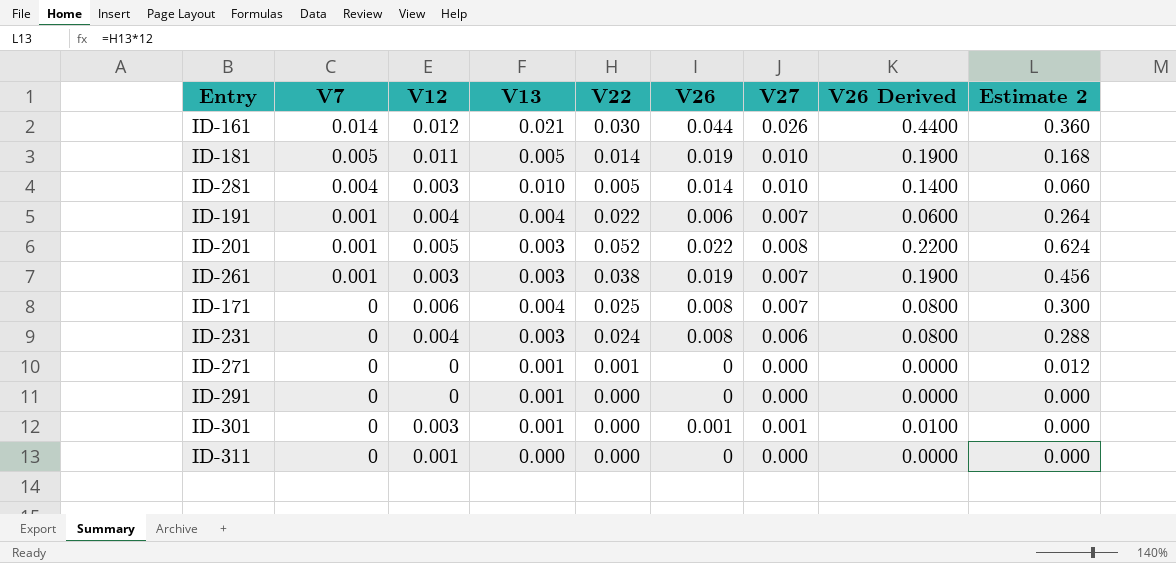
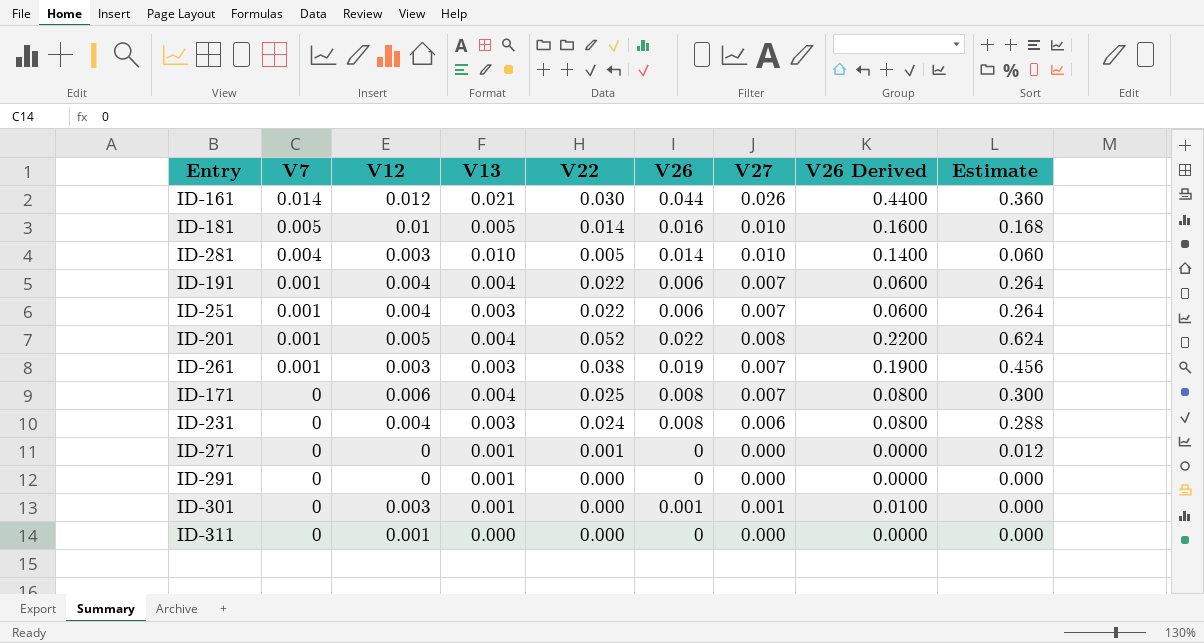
column name: Estimate 2 -> Estimate
ID-181 | V12: 0.011 -> 0.01
ID-181 | V26: 0.019 -> 0.016
ID-181 | V26 Derived: 0.1900 -> 0.1600
row ID-251: none -> 0.001 | 0.004 | 0.003 | 0.022 | 0.006 | 0.007 | 0.0600 | 0.264
ID-201 | V13: 0.003 -> 0.004

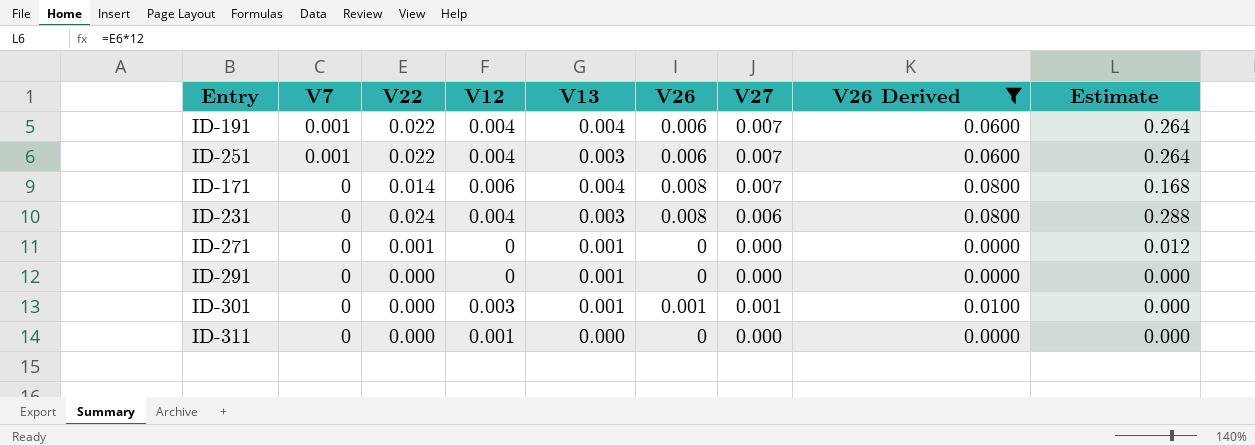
filter: none -> V26 Derived <= 0.0800
column V22 | position: 5 -> 3
ID-171 | V22: 0.025 -> 0.014
ID-171 | Estimate: 0.300 -> 0.168

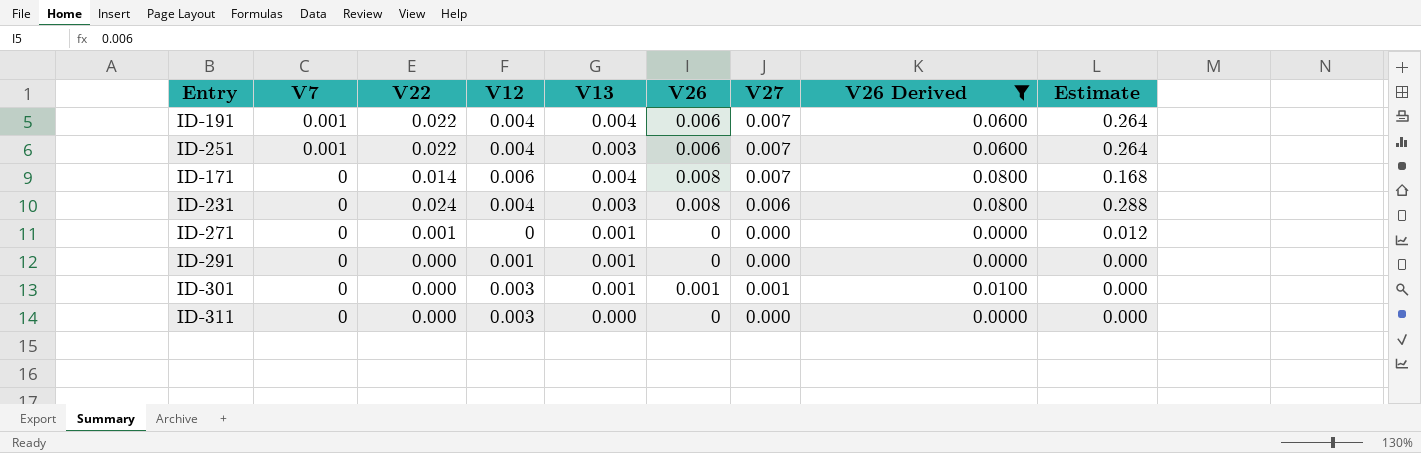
ID-291 | V12: 0 -> 0.001
ID-311 | V12: 0.001 -> 0.003

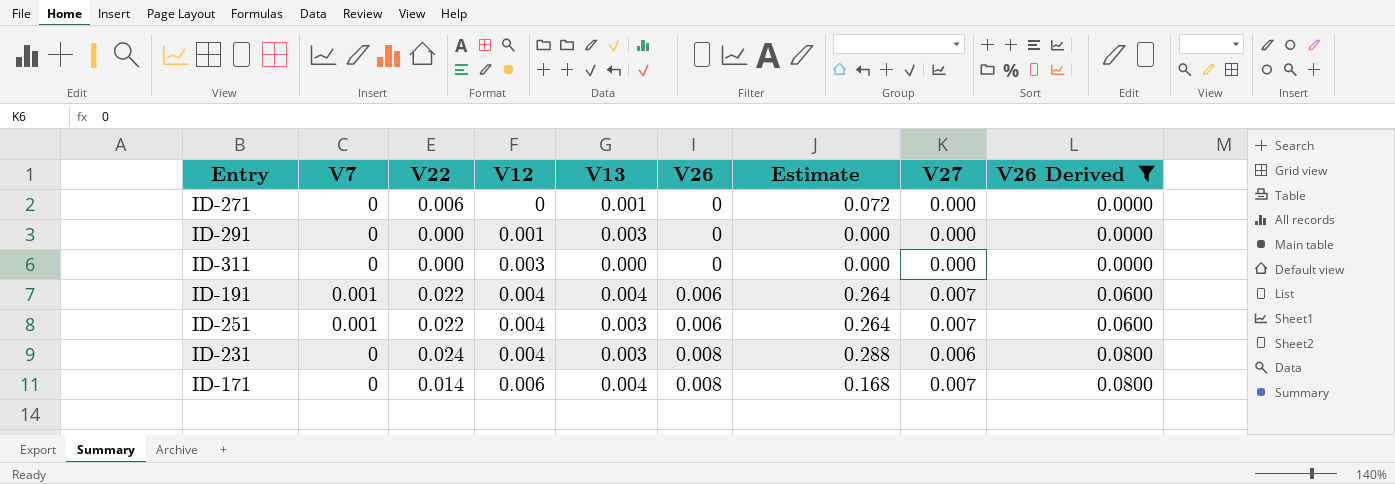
row order: V7 descending -> V12 ascending
column Estimate | position: 9 -> 7
row ID-301: 0 | 0.000 | 0.003 | 0.001 | 0.001 | 0.001 | 0.0100 | 0.000 -> none
ID-271 | V22: 0.001 -> 0.006
ID-271 | Estimate: 0.012 -> 0.072
ID-291 | V13: 0.001 -> 0.003

